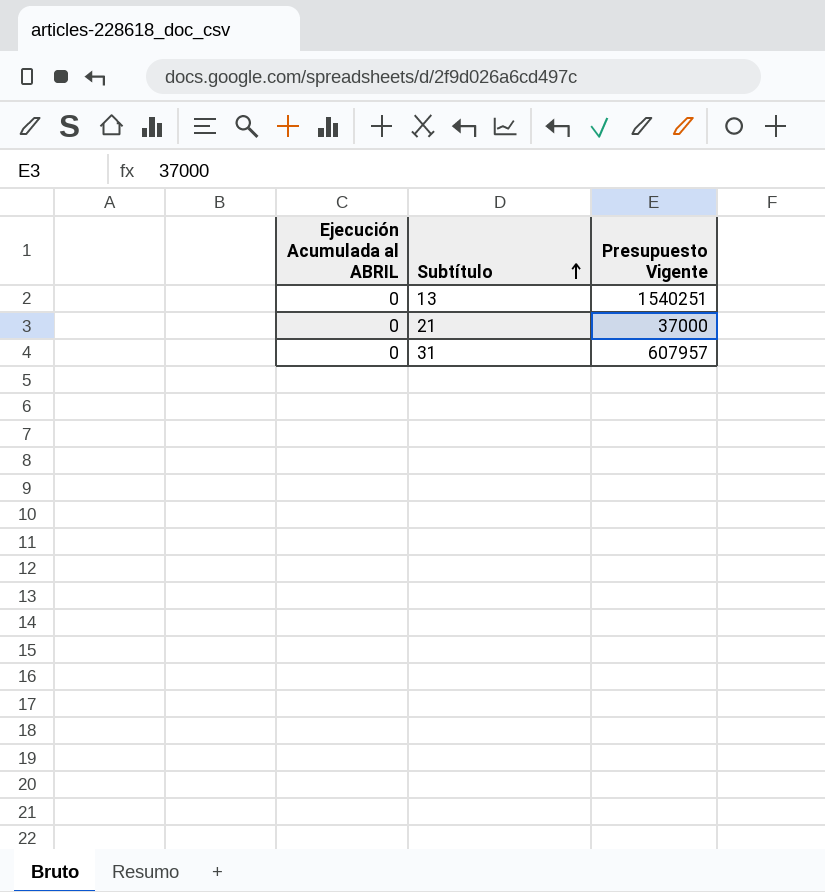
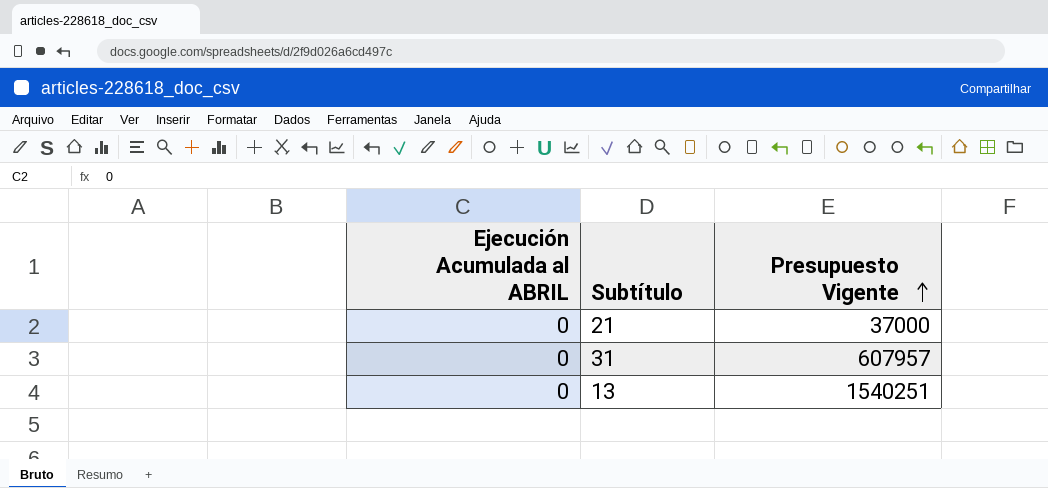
row order: Subtítulo ascending -> Presupuesto Vigente ascending

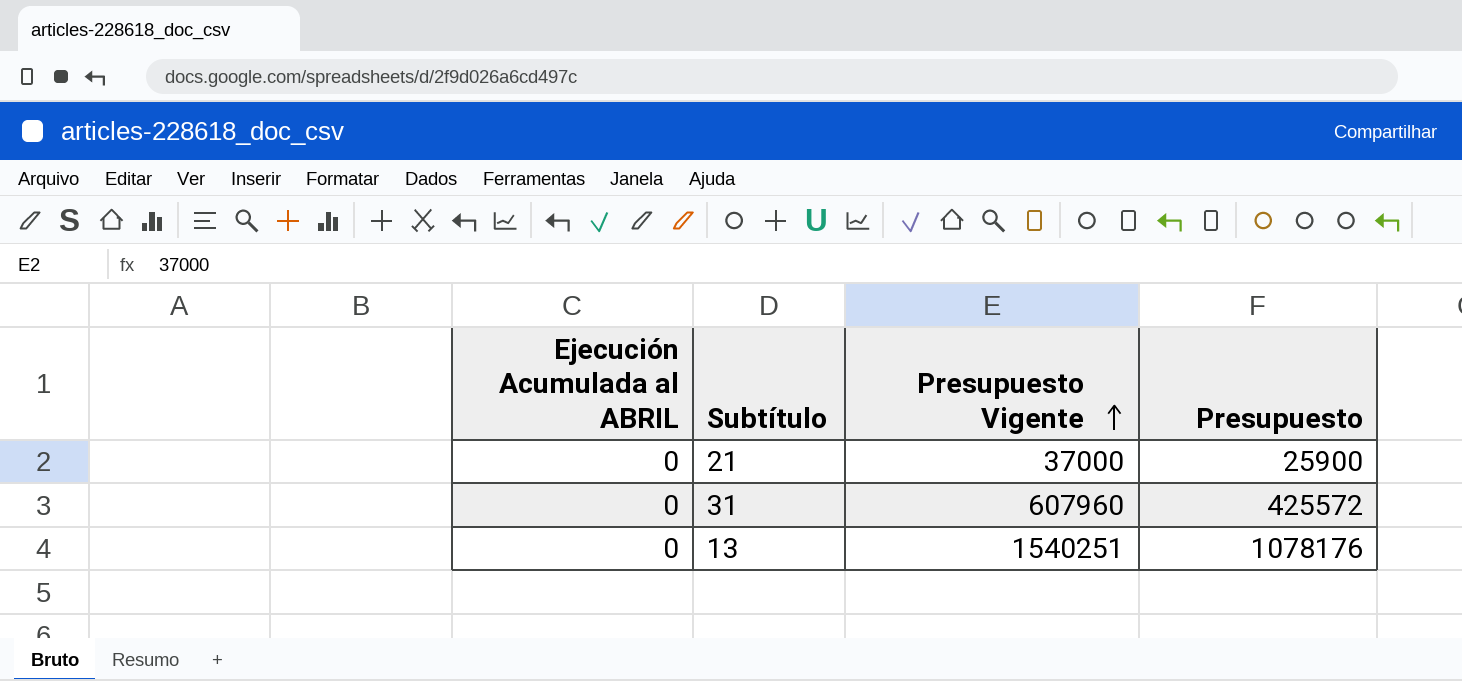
column Presupuesto | formula: none -> [Presupuesto Vigente] * 0,7
31 | Presupuesto Vigente: 607957 -> 607960

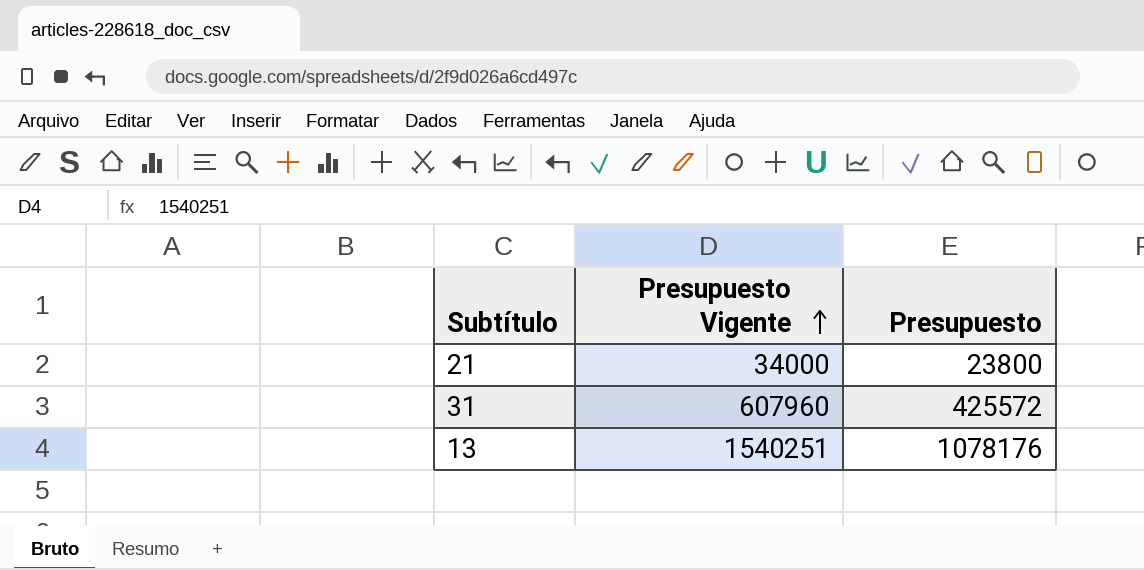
column Ejecución Acumulada al ABRIL | position: 1 -> none
21 | Presupuesto Vigente: 37000 -> 34000
21 | Presupuesto: 25900 -> 23800

